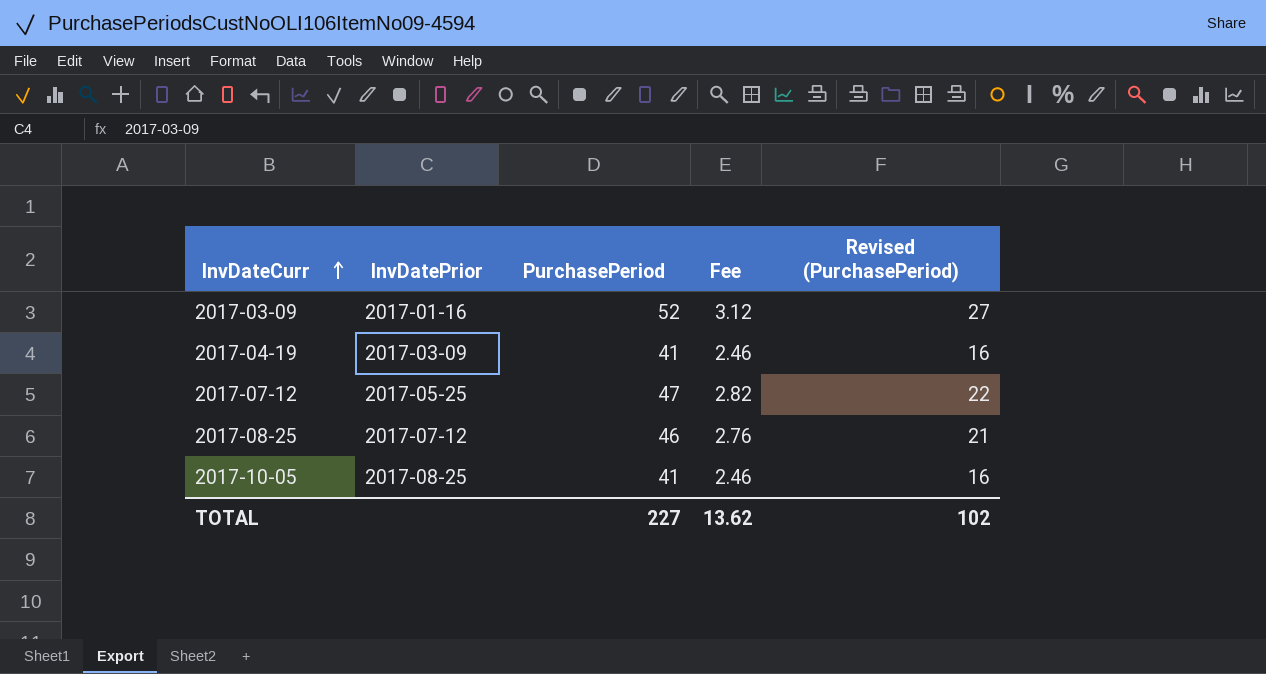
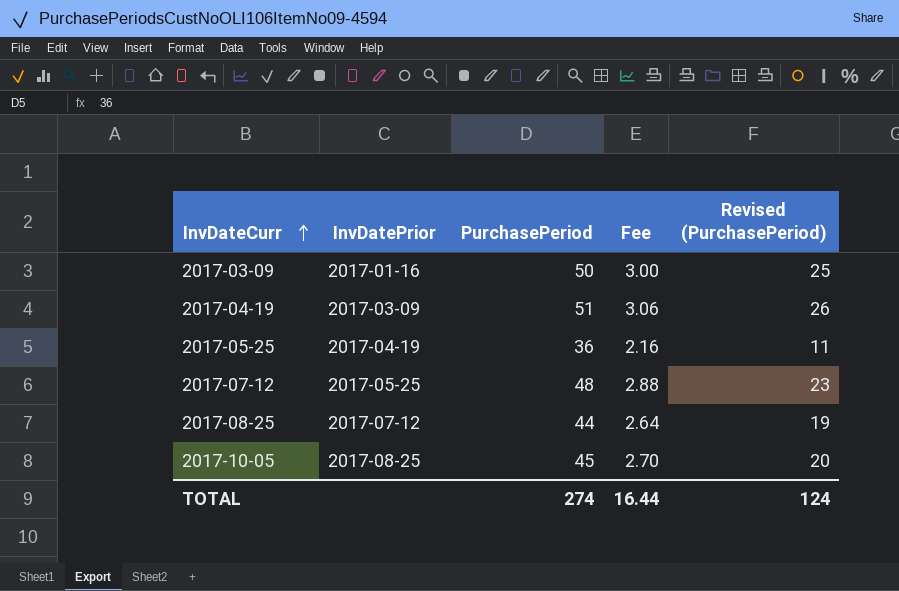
2017-03-09 | PurchasePeriod: 52 -> 50
2017-03-09 | Fee: 3.12 -> 3.00
2017-03-09 | Revised (PurchasePeriod): 27 -> 25
2017-04-19 | PurchasePeriod: 41 -> 51
2017-04-19 | Fee: 2.46 -> 3.06
2017-04-19 | Revised (PurchasePeriod): 16 -> 26
row 2017-05-25: none -> 2017-04-19 | 36 | 2.16 | 11
2017-07-12 | PurchasePeriod: 47 -> 48
2017-07-12 | Fee: 2.82 -> 2.88
2017-07-12 | Revised (PurchasePeriod): 22 -> 23
2017-08-25 | PurchasePeriod: 46 -> 44
2017-08-25 | Fee: 2.76 -> 2.64
2017-08-25 | Revised (PurchasePeriod): 21 -> 19
2017-10-05 | PurchasePeriod: 41 -> 45
2017-10-05 | Fee: 2.46 -> 2.70
2017-10-05 | Revised (PurchasePeriod): 16 -> 20
TOTAL | PurchasePeriod: 227 -> 274
TOTAL | Fee: 13.62 -> 16.44
TOTAL | Revised (PurchasePeriod): 102 -> 124

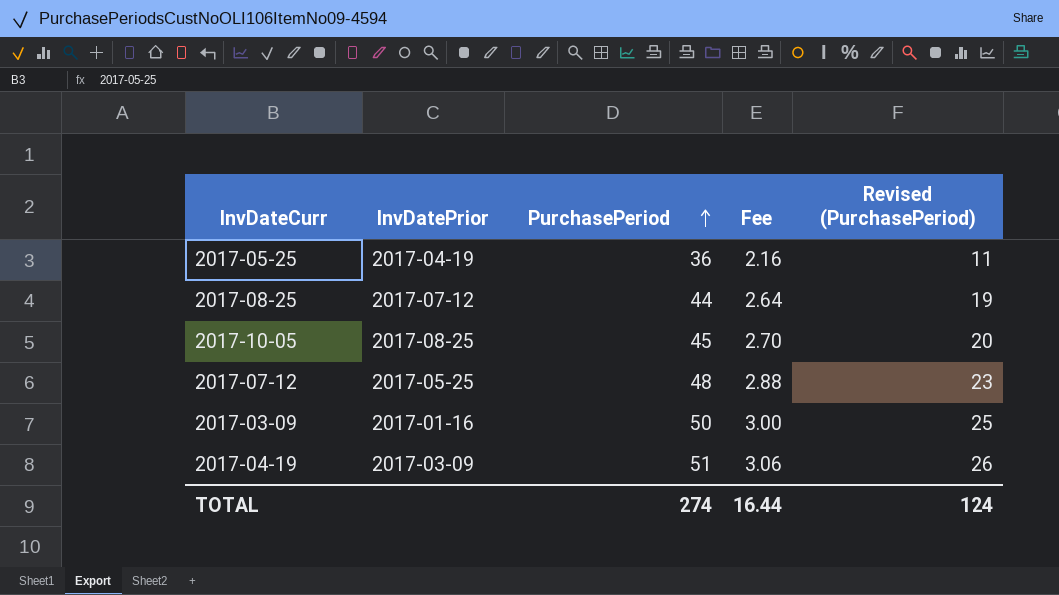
row order: InvDateCurr ascending -> PurchasePeriod ascending

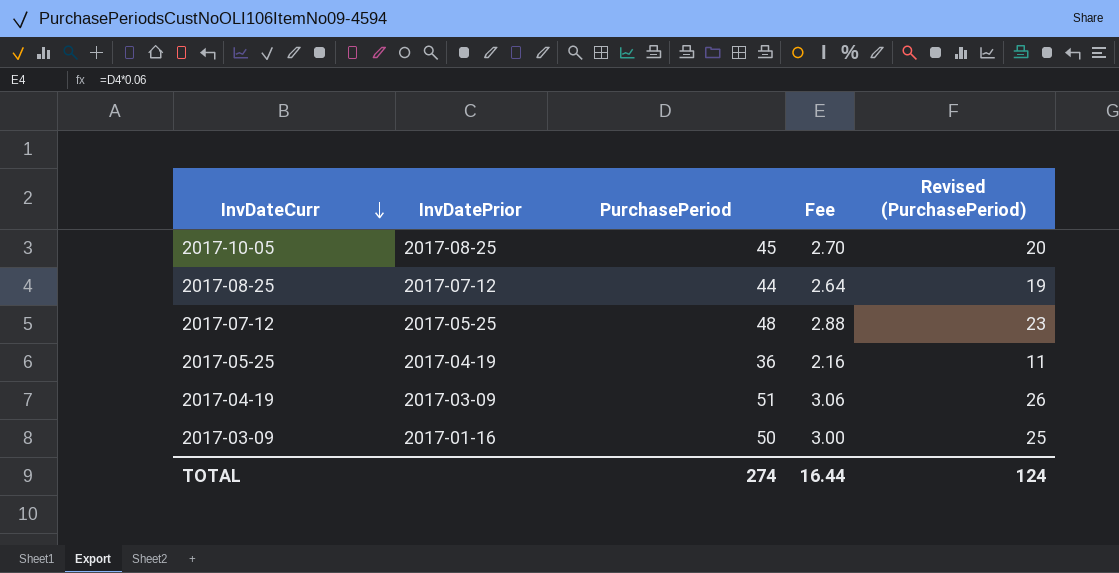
row order: PurchasePeriod ascending -> InvDateCurr descending

